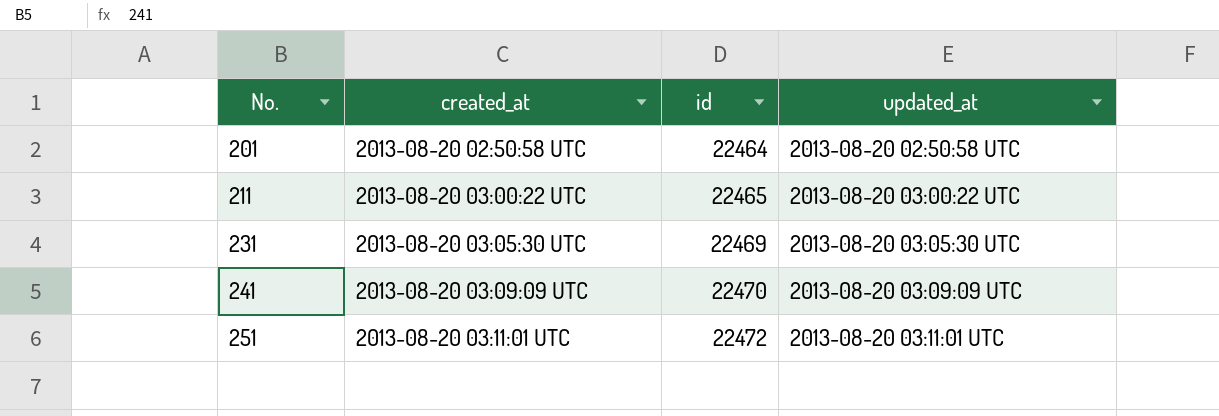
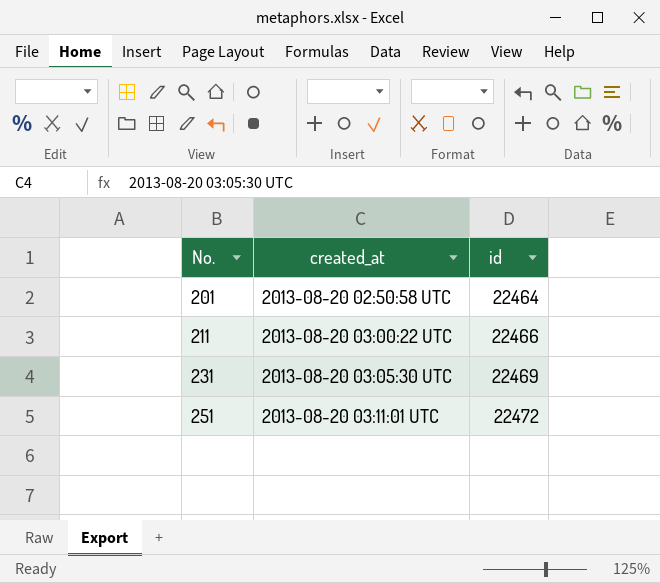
column updated_at | position: 4 -> none
row 241: 2013-08-20 03:09:09 UTC | 22470 | 2013-08-20 03:09:09 UTC -> none
211 | id: 22465 -> 22466

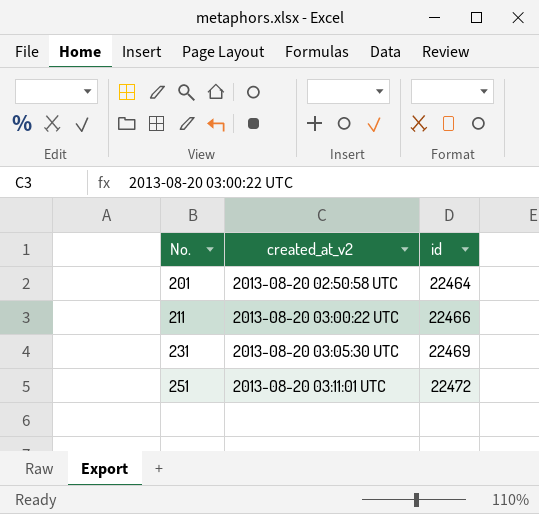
column name: created_at -> created_at_v2

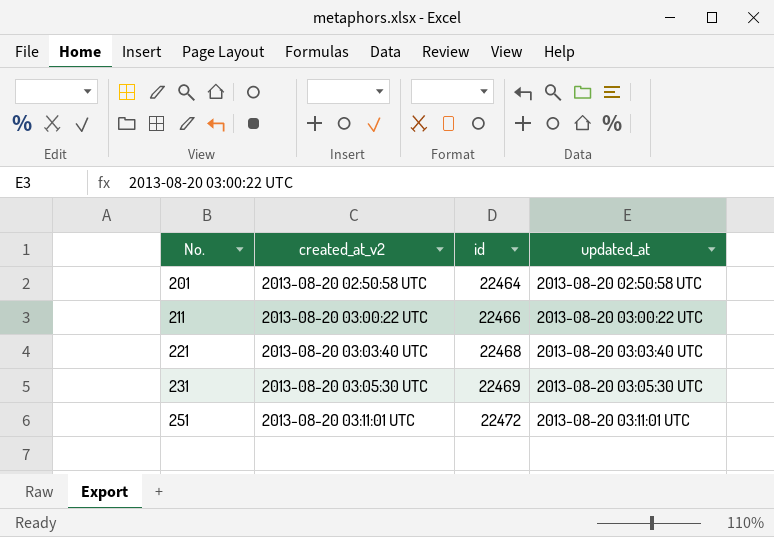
column updated_at | position: none -> 4
row 221: none -> 2013-08-20 03:03:40 UTC | 22468 | 2013-08-20 03:03:40 UTC

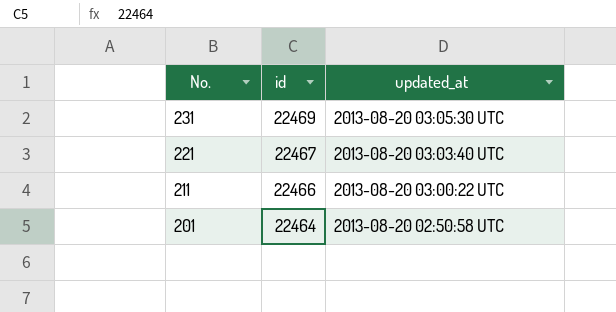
row order: No. ascending -> No. descending
column created_at_v2 | position: 2 -> none
row 251: 2013-08-20 03:11:01 UTC | 22472 | 2013-08-20 03:11:01 UTC -> none
221 | id: 22468 -> 22467

